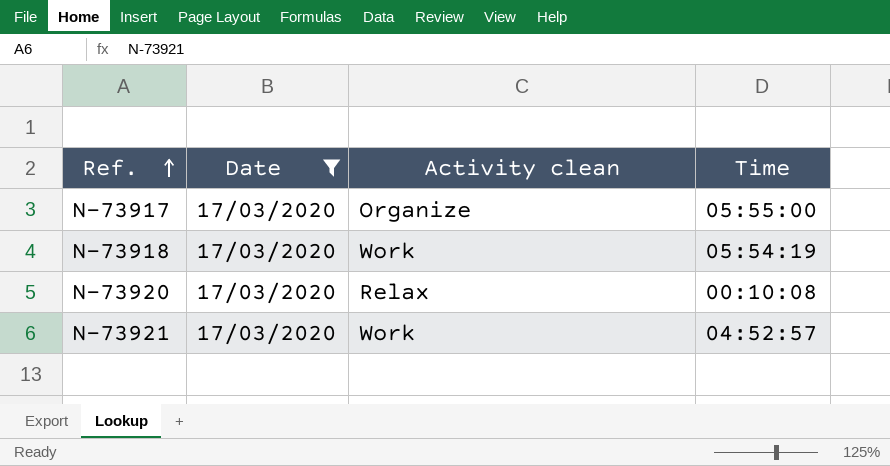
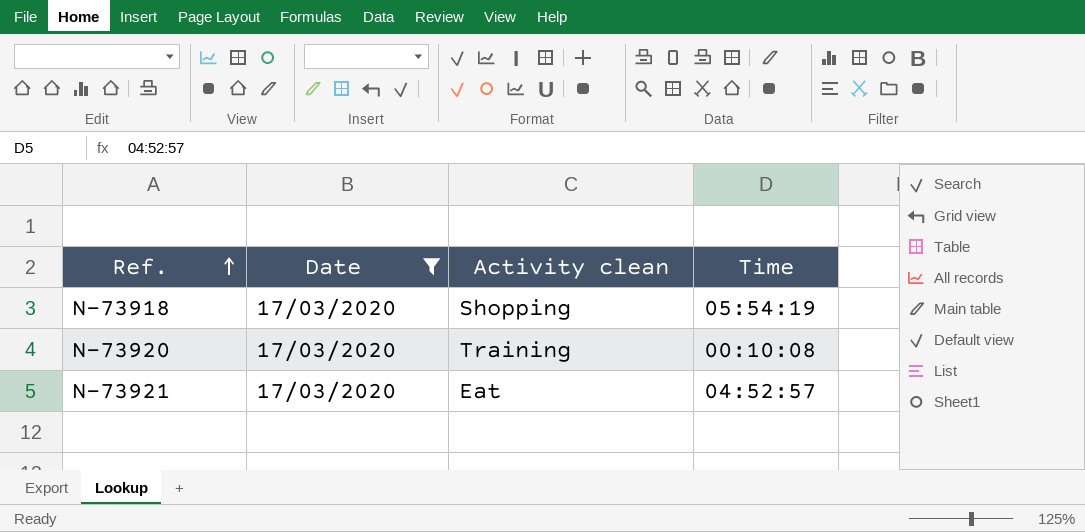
row N-73917: 17/03/2020 | Organize | 05:55:00 -> none
N-73918 | Activity clean: Work -> Shopping
N-73920 | Activity clean: Relax -> Training
N-73921 | Activity clean: Work -> Eat

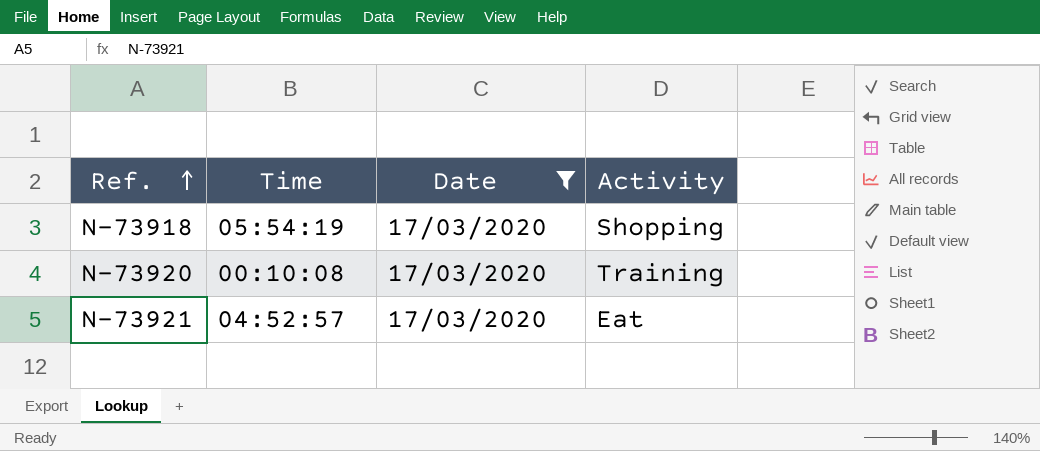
column Time | position: 4 -> 2
column name: Activity clean -> Activity

